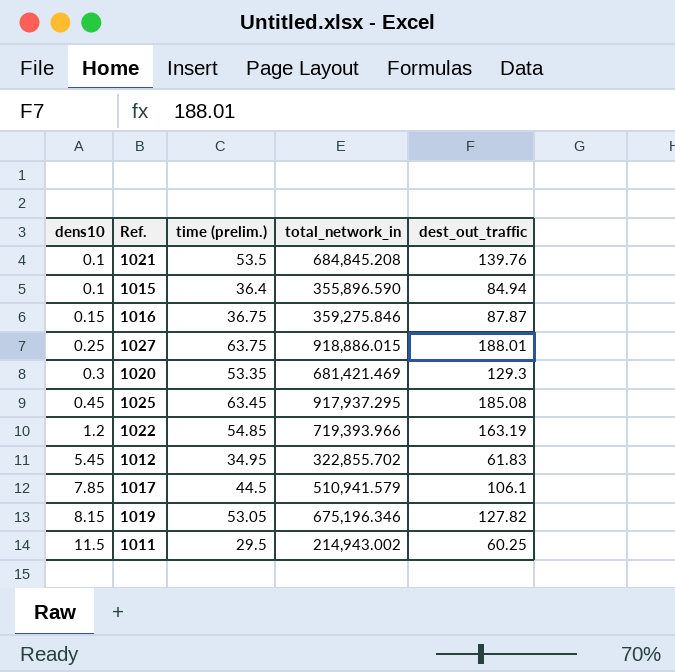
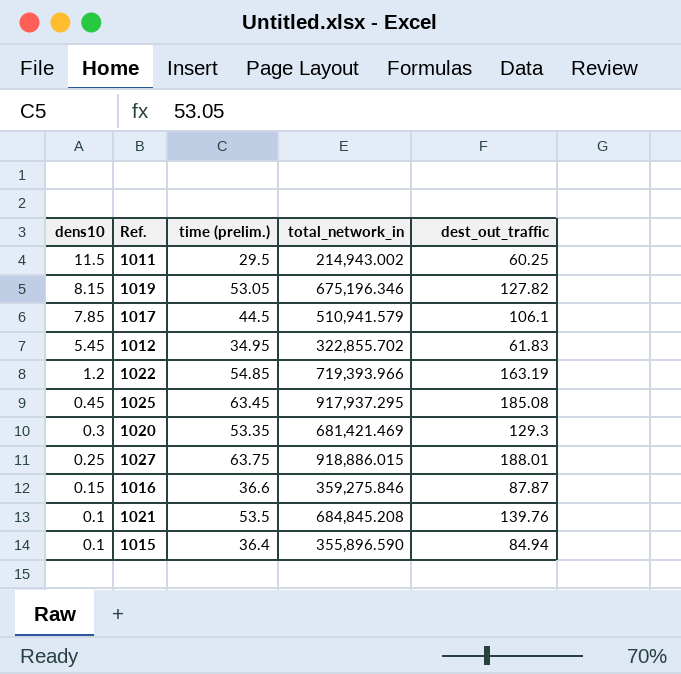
row order: dens10 ascending -> dens10 descending
1016 | time (prelim.): 36.75 -> 36.6

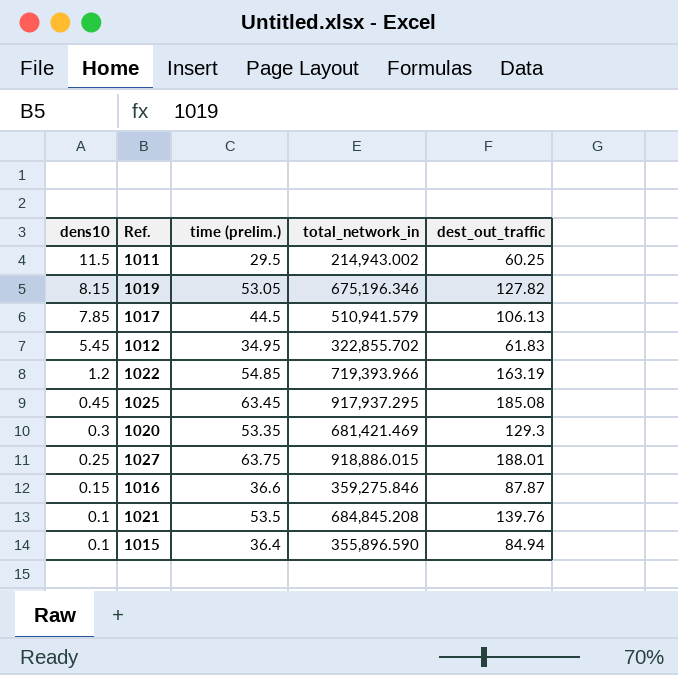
1017 | dest_out_traffic: 106.1 -> 106.13

